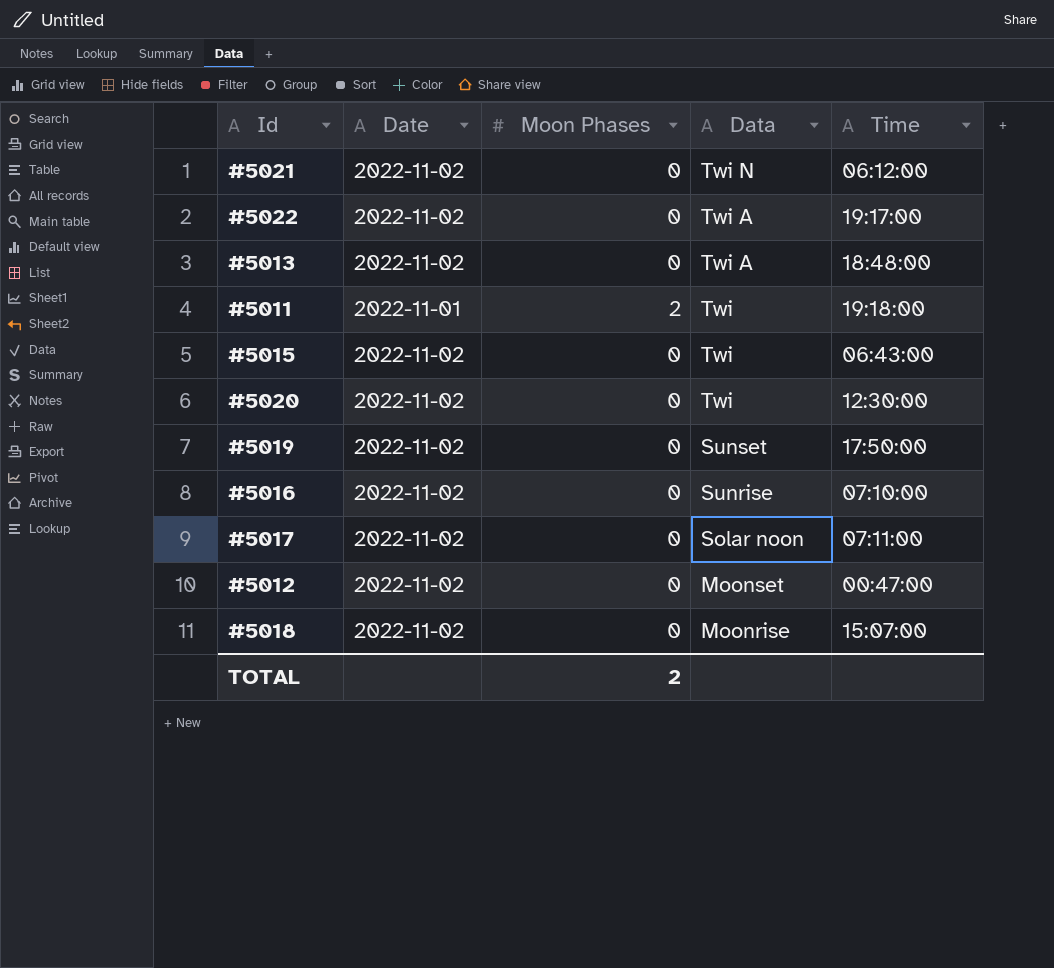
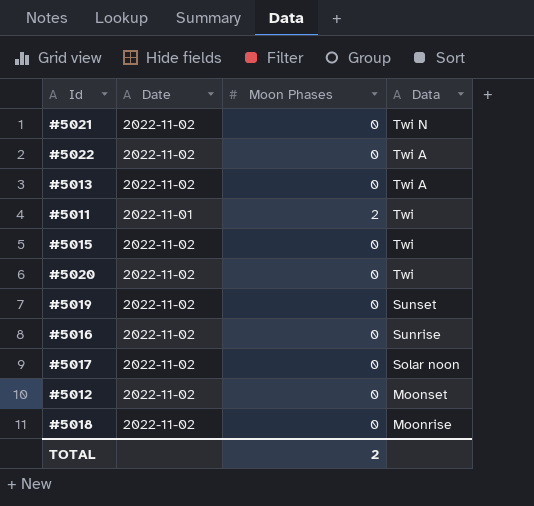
column Time | position: 5 -> none

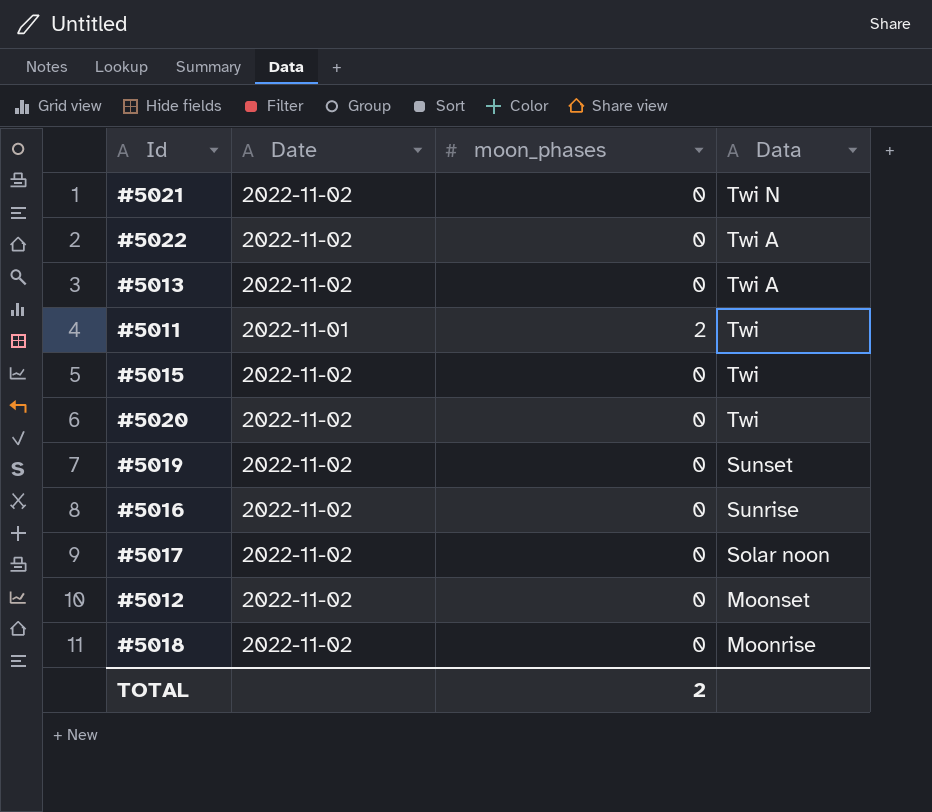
column name: Moon Phases -> moon_phases

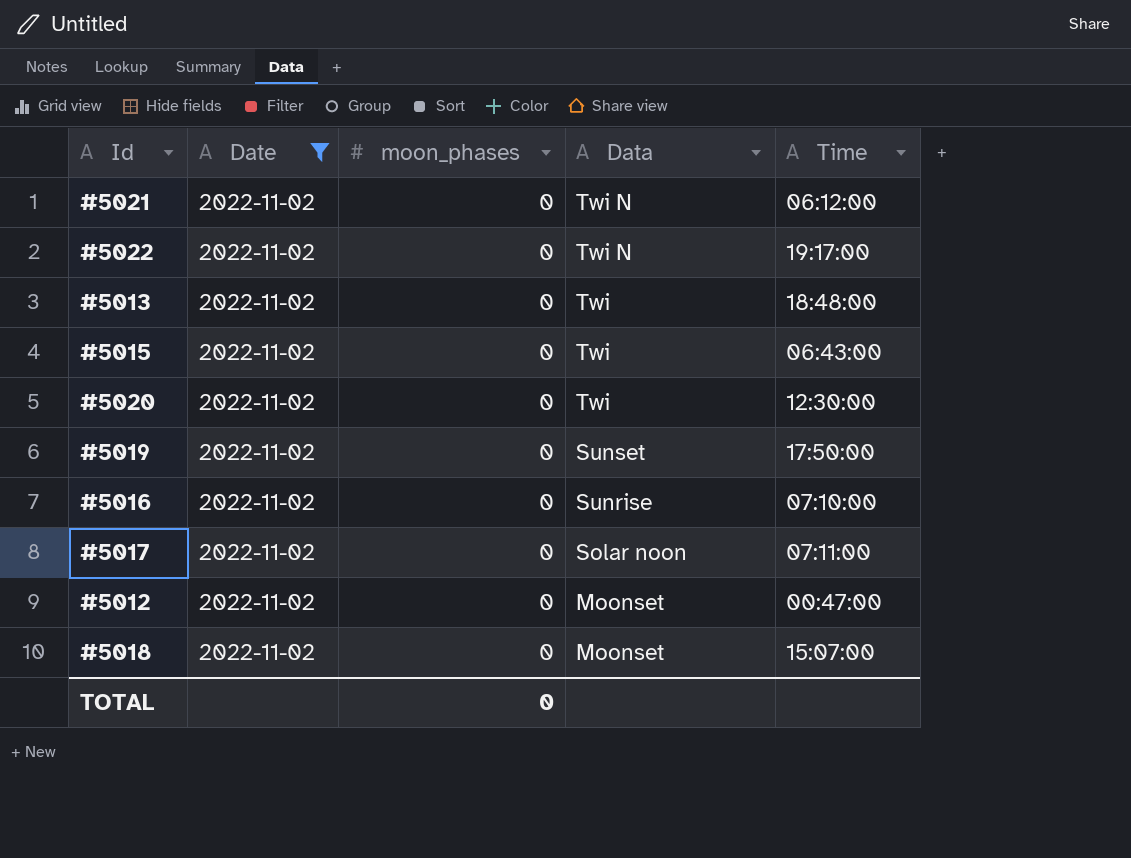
filter: none -> Date = 2022-11-02
column Time | position: none -> 5
#5022 | Data: Twi A -> Twi N
#5013 | Data: Twi A -> Twi
#5018 | Data: Moonrise -> Moonset
TOTAL | moon_phases: 2 -> 0

